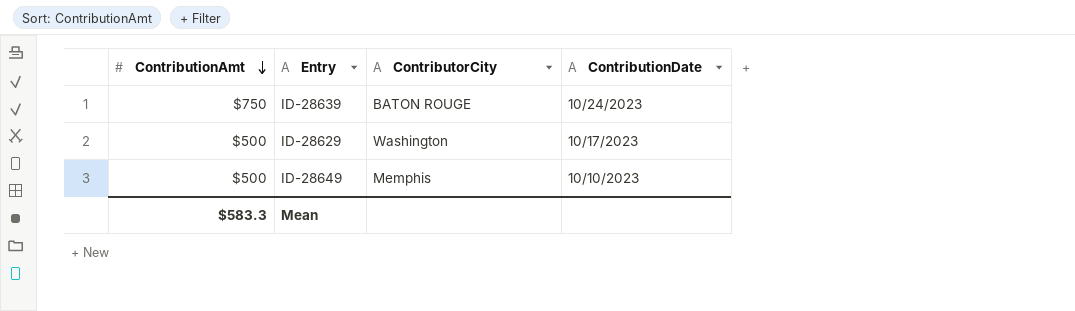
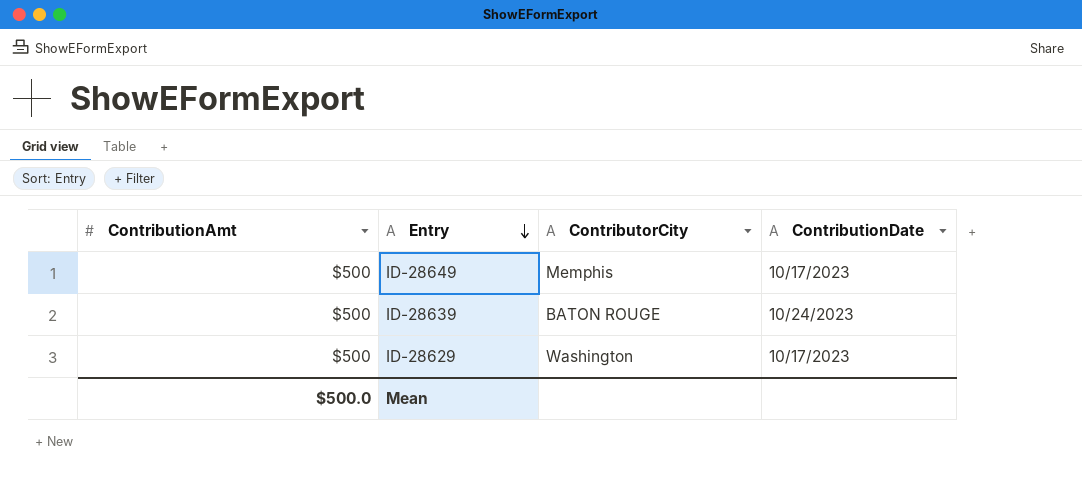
row order: ContributionAmt descending -> Entry descending
ID-28649 | ContributionDate: 10/10/2023 -> 10/17/2023
ID-28639 | ContributionAmt: $750 -> $500
Mean | ContributionAmt: $583.3 -> $500.0

